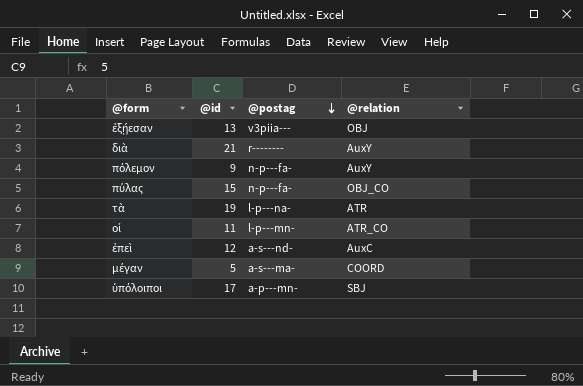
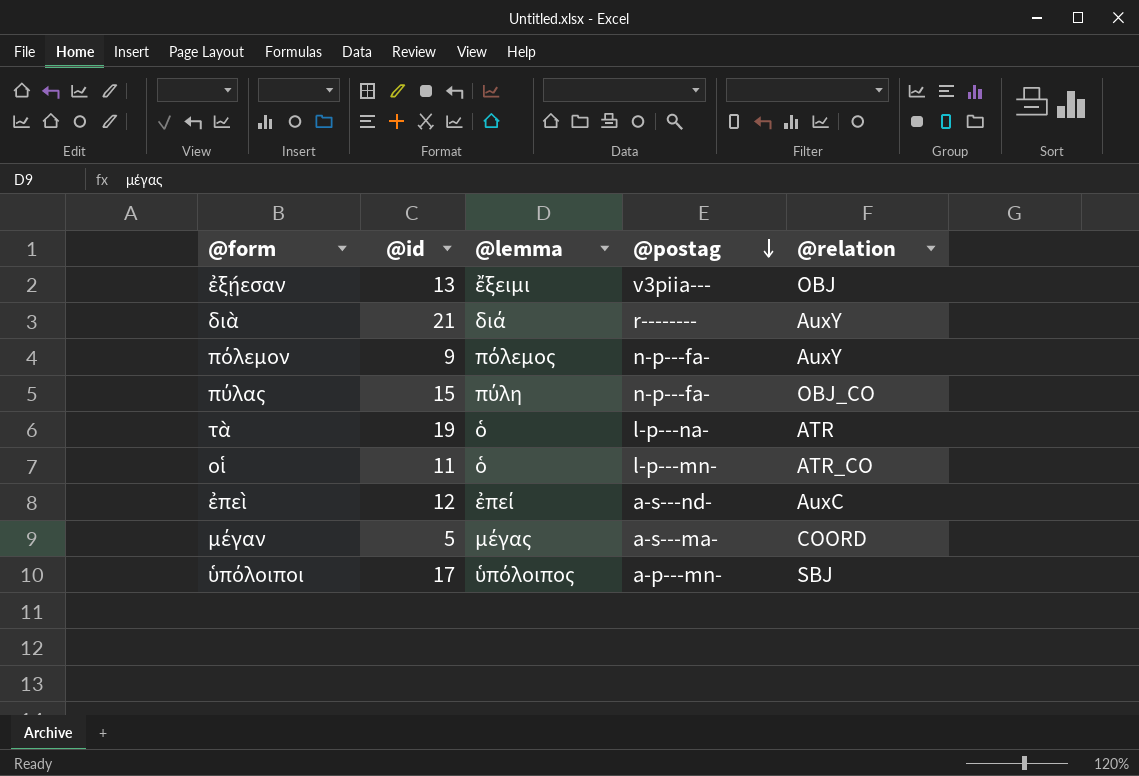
column @lemma | position: none -> 3

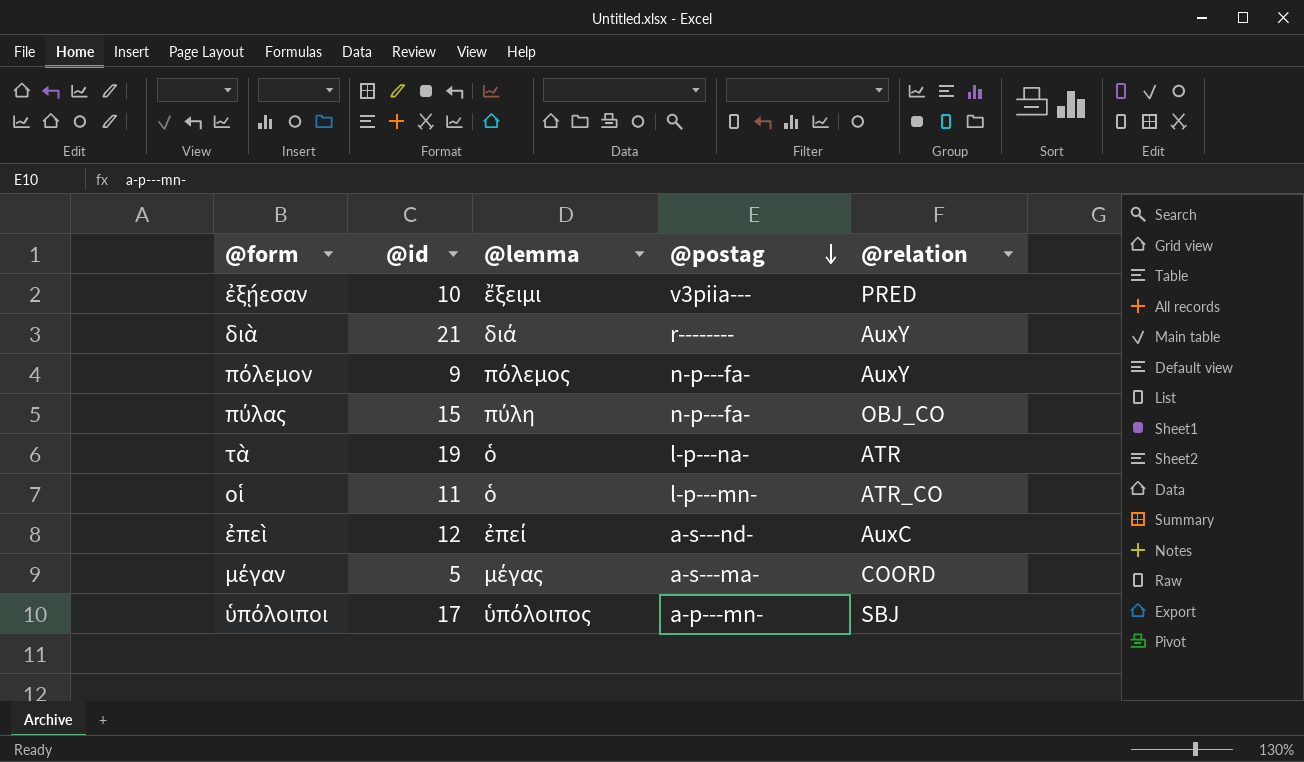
ἐξῄεσαν | @id: 13 -> 10
ἐξῄεσαν | @relation: OBJ -> PRED

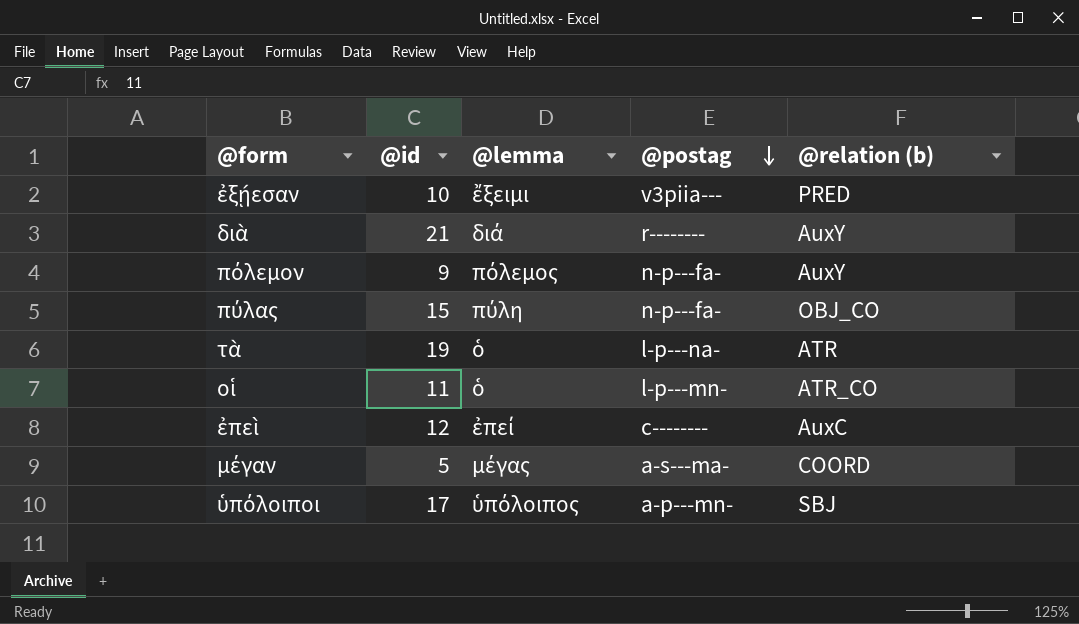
column name: @relation -> @relation (b)
ἐπεὶ | @postag: a-s---nd- -> c--------

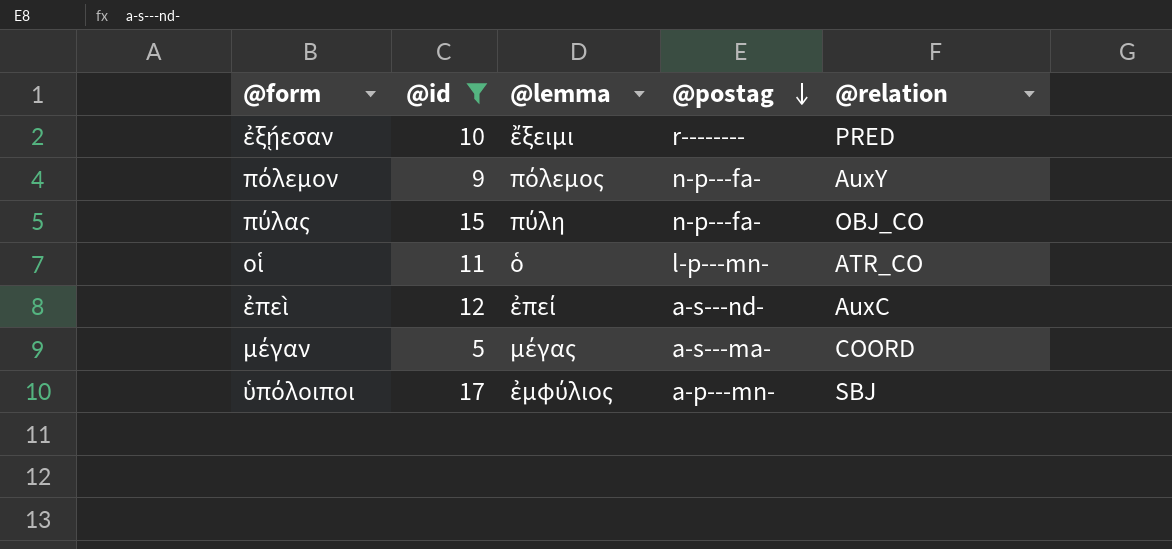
filter: none -> @id <= 17
column name: @relation (b) -> @relation
ἐξῄεσαν | @postag: v3piia--- -> r--------
ἐπεὶ | @postag: c-------- -> a-s---nd-
ὑπόλοιποι | @lemma: ὑπόλοιπος -> ἐμφύλιος

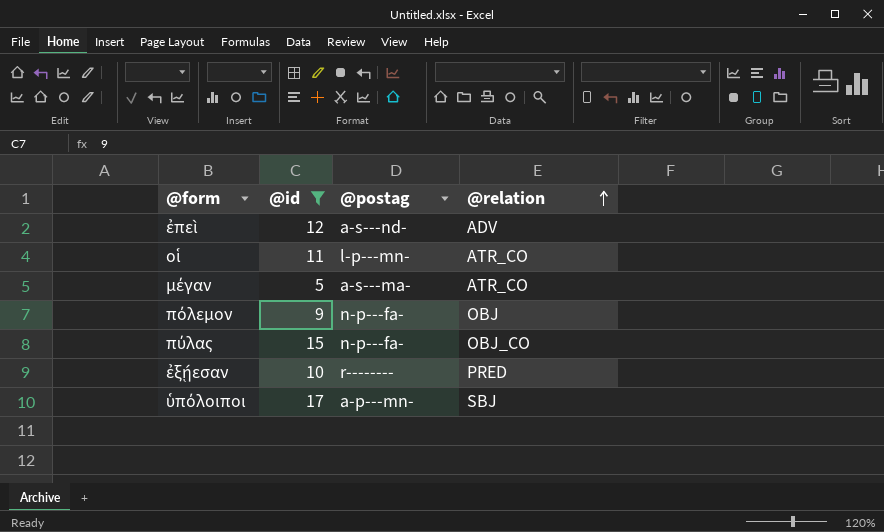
row order: @postag descending -> @relation ascending
column @lemma | position: 3 -> none
ἐπεὶ | @relation: AuxC -> ADV
μέγαν | @relation: COORD -> ATR_CO
πόλεμον | @relation: AuxY -> OBJ

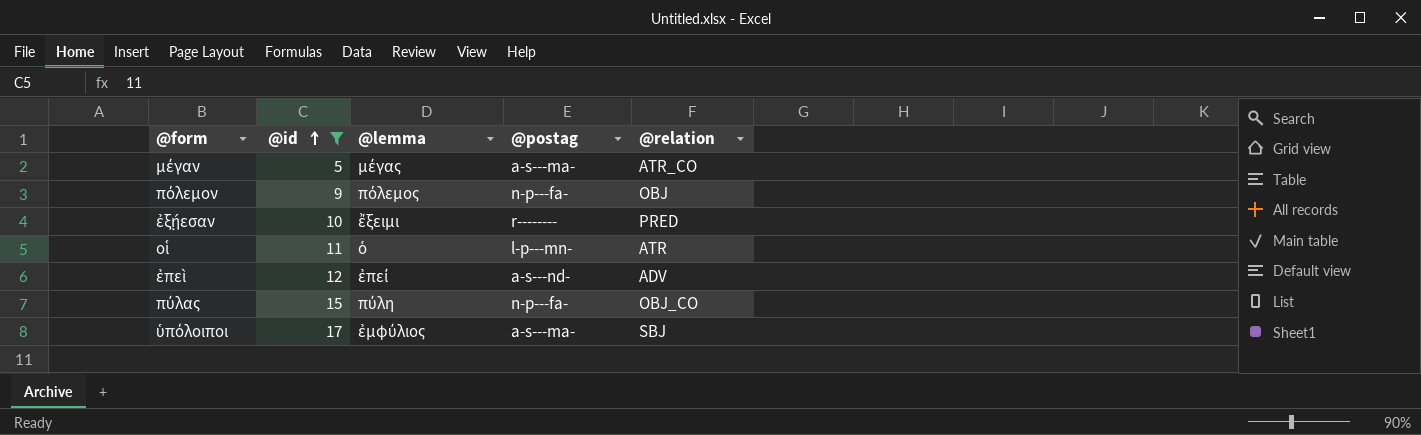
row order: @relation ascending -> @id ascending
column @lemma | position: none -> 3
οἱ | @relation: ATR_CO -> ATR
ὑπόλοιποι | @postag: a-p---mn- -> a-s---ma-

